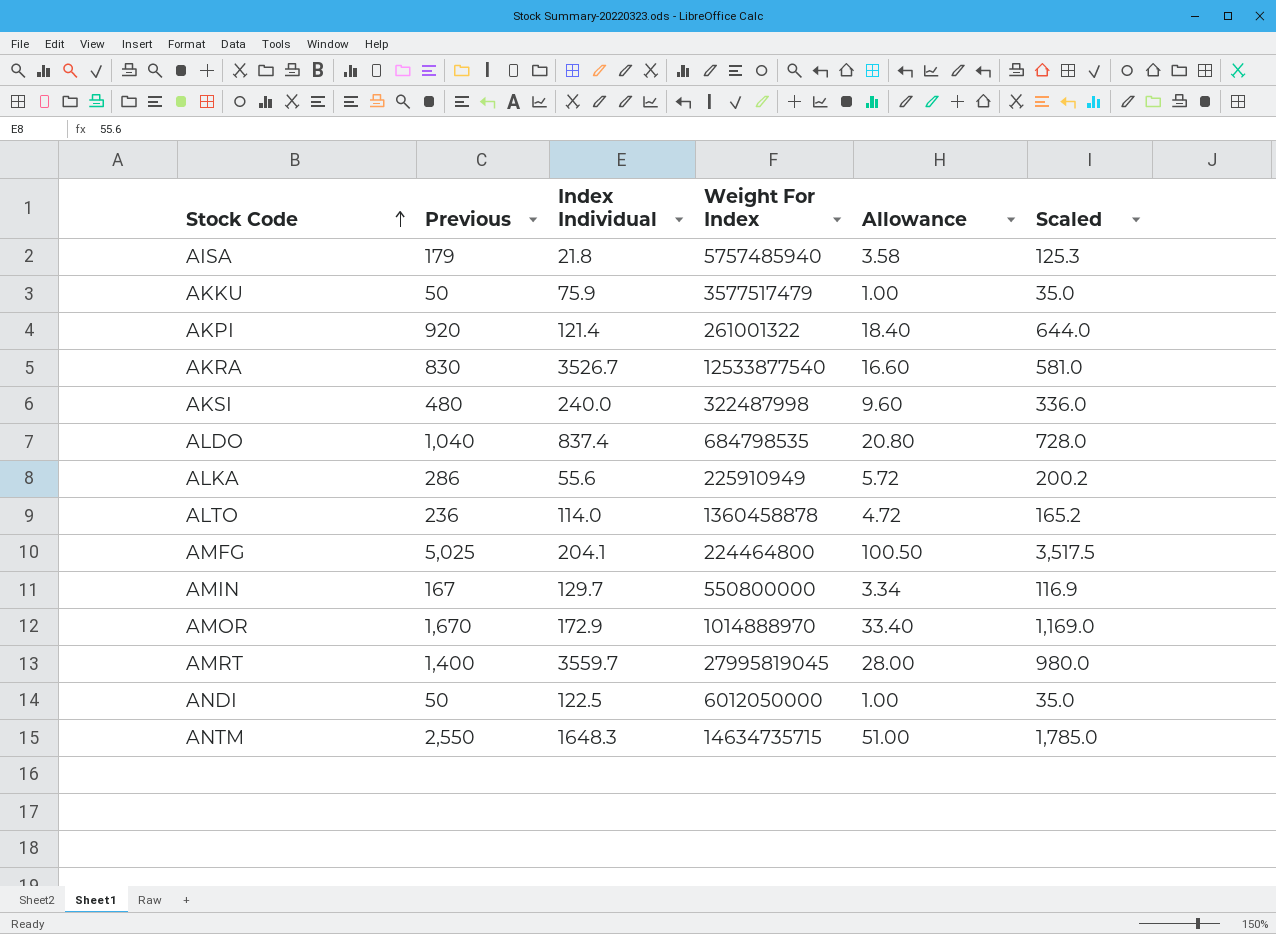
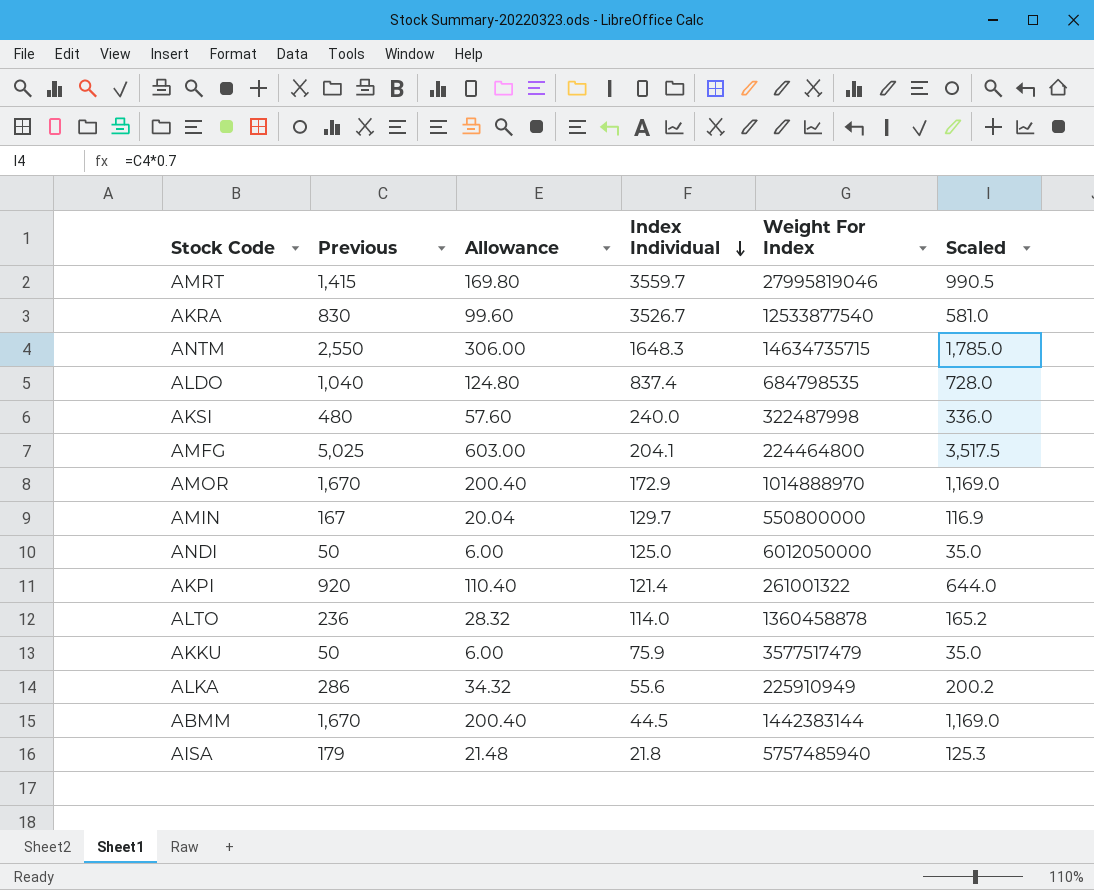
row order: Stock Code ascending -> Index Individual descending
column Allowance | formula: [Previous] * 0.02 -> [Previous] * 0.12
column Allowance | position: 5 -> 3
AMRT | Previous: 1,400 -> 1,415
AMRT | Weight For Index: 27995819045 -> 27995819046
AMRT | Scaled: 980.0 -> 990.5
ANDI | Index Individual: 122.5 -> 125.0
row ABMM: none -> 1,670 | 200.40 | 44.5 | 1442383144 | 1,169.0

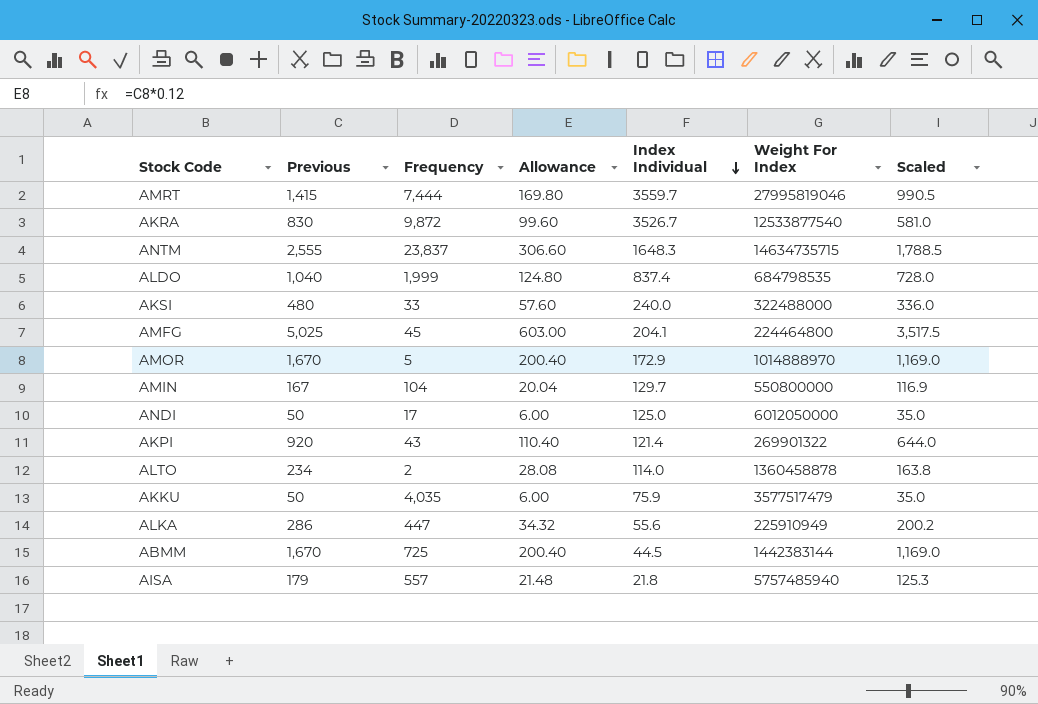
column Frequency | position: none -> 3
ANTM | Previous: 2,550 -> 2,555
ANTM | Allowance: 306.00 -> 306.60
ANTM | Scaled: 1,785.0 -> 1,788.5
AKSI | Weight For Index: 322487998 -> 322488000
AKPI | Weight For Index: 261001322 -> 269901322
ALTO | Previous: 236 -> 234
ALTO | Allowance: 28.32 -> 28.08
ALTO | Scaled: 165.2 -> 163.8

